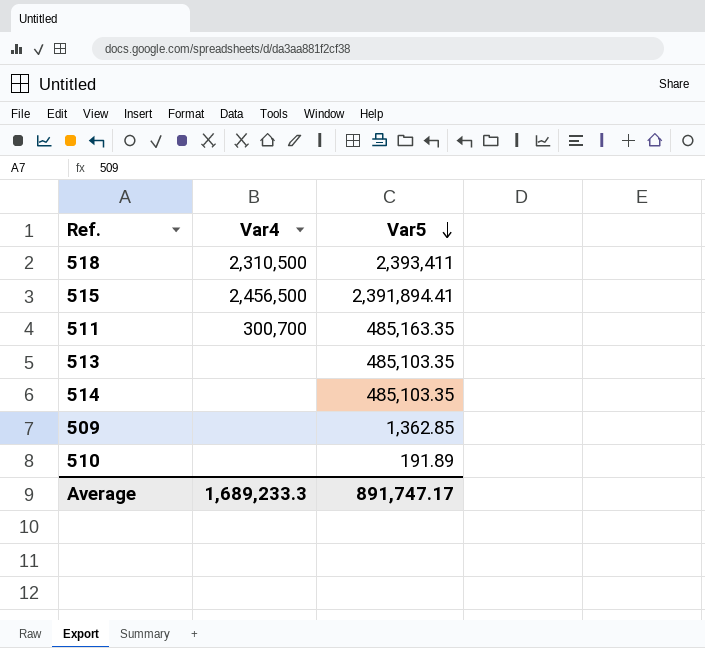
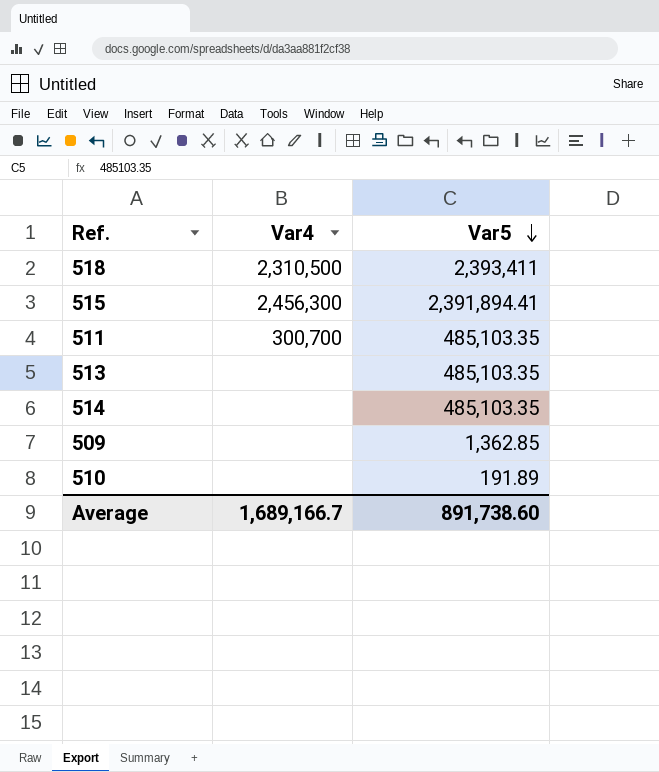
515 | Var4: 2,456,500 -> 2,456,300
511 | Var5: 485,163.35 -> 485,103.35
Average | Var4: 1,689,233.3 -> 1,689,166.7
Average | Var5: 891,747.17 -> 891,738.60

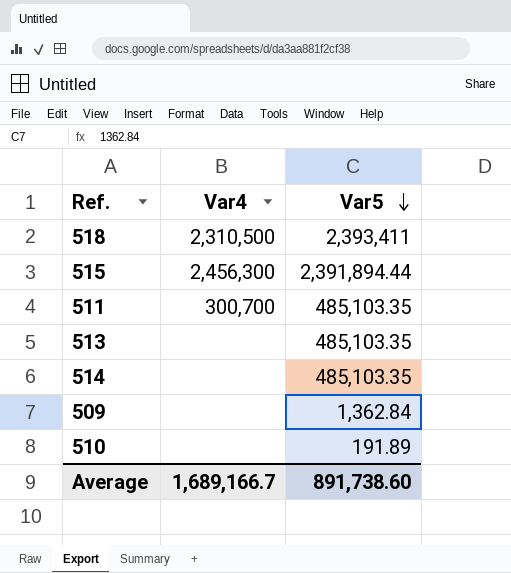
515 | Var5: 2,391,894.41 -> 2,391,894.44
509 | Var5: 1,362.85 -> 1,362.84

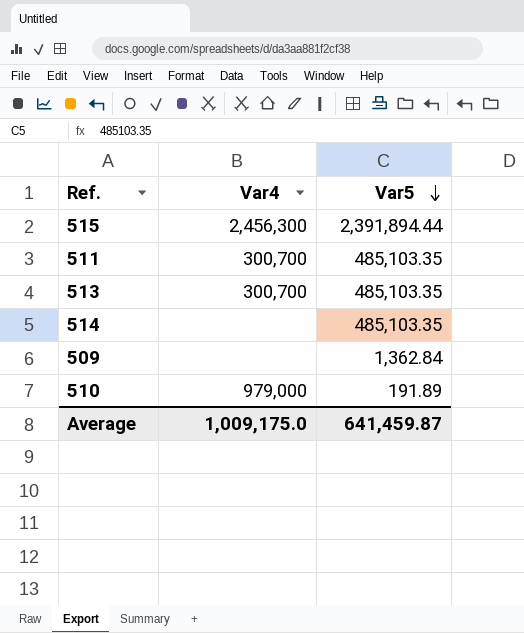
row 518: 2,310,500 | 2,393,411 -> none
513 | Var4: none -> 300,700
510 | Var4: none -> 979,000
Average | Var4: 1,689,166.7 -> 1,009,175.0
Average | Var5: 891,738.60 -> 641,459.87

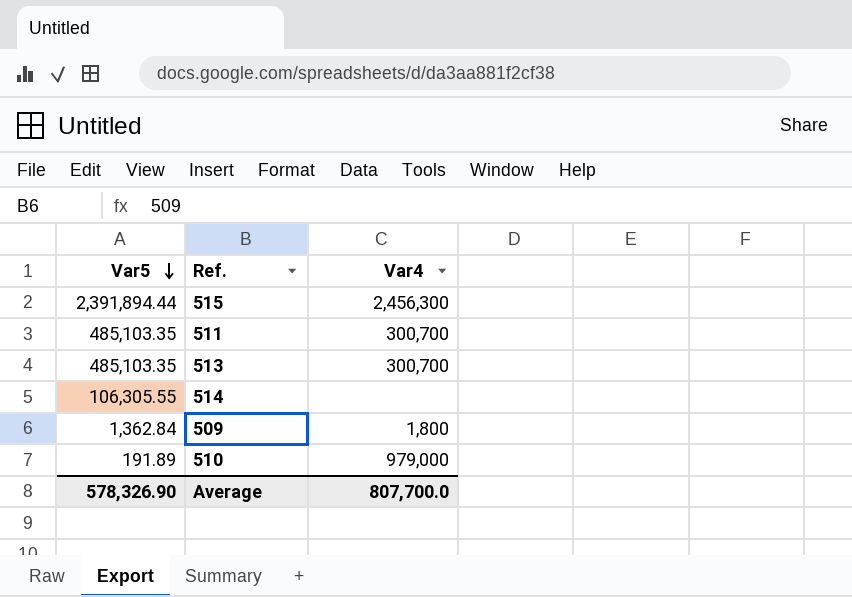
column Var5 | position: 3 -> 1
514 | Var5: 485,103.35 -> 106,305.55
509 | Var4: none -> 1,800
Average | Var5: 641,459.87 -> 578,326.90
Average | Var4: 1,009,175.0 -> 807,700.0

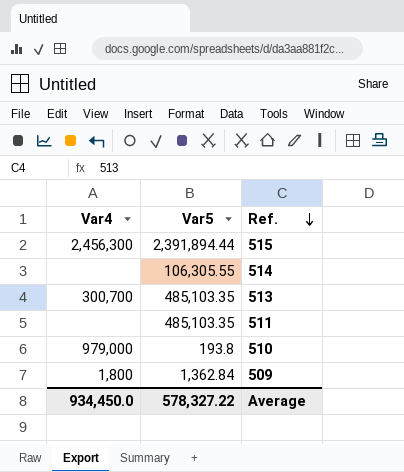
row order: Var5 descending -> Ref. descending
column Var4 | position: 3 -> 1
511 | Var4: 300,700 -> none
510 | Var5: 191.89 -> 193.8
Average | Var4: 807,700.0 -> 934,450.0
Average | Var5: 578,326.90 -> 578,327.22

